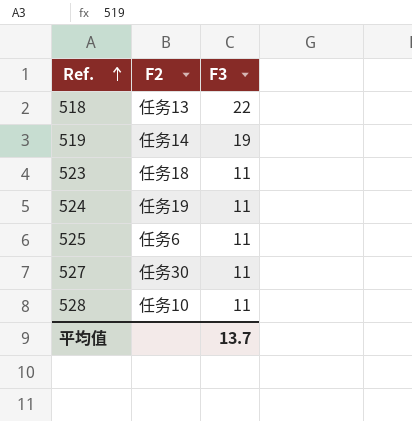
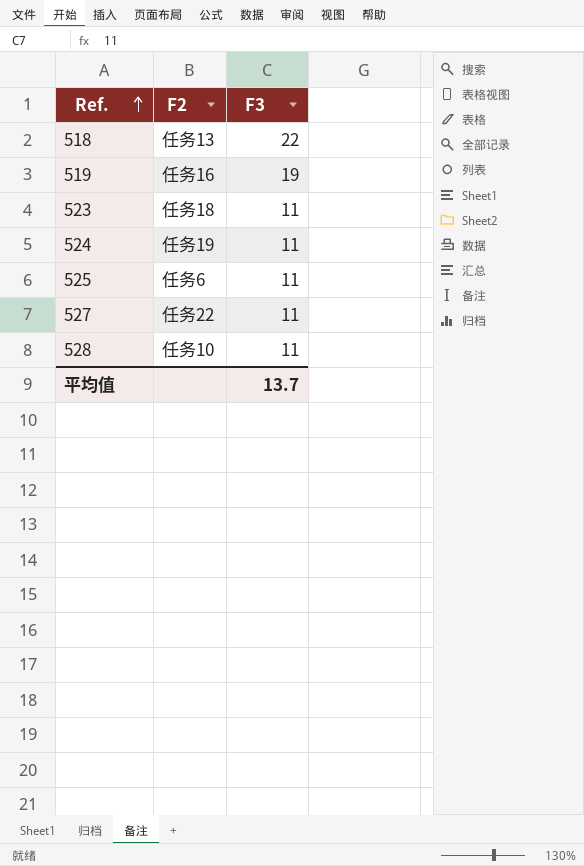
519 | F2: 任务14 -> 任务16
527 | F2: 任务30 -> 任务22

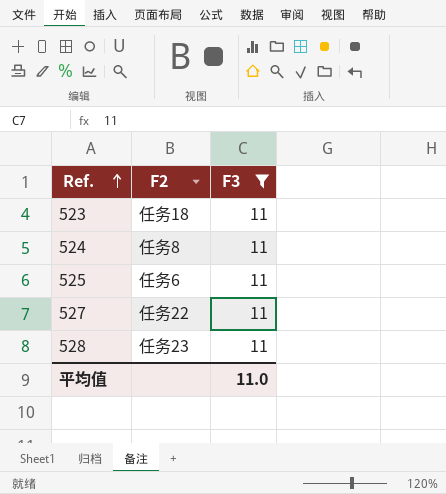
filter: none -> F3 = 11
524 | F2: 任务19 -> 任务8
528 | F2: 任务10 -> 任务23
平均值 | F3: 13.7 -> 11.0

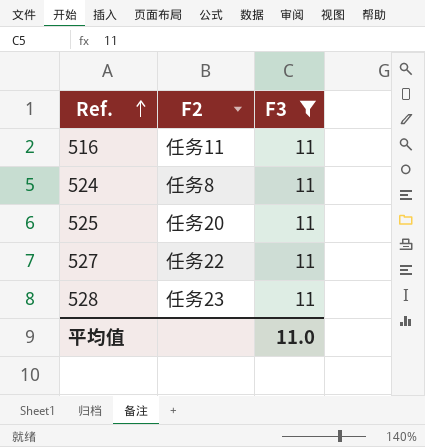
row 523: 任务18 | 11 -> none
row 516: none -> 任务11 | 11
525 | F2: 任务6 -> 任务20

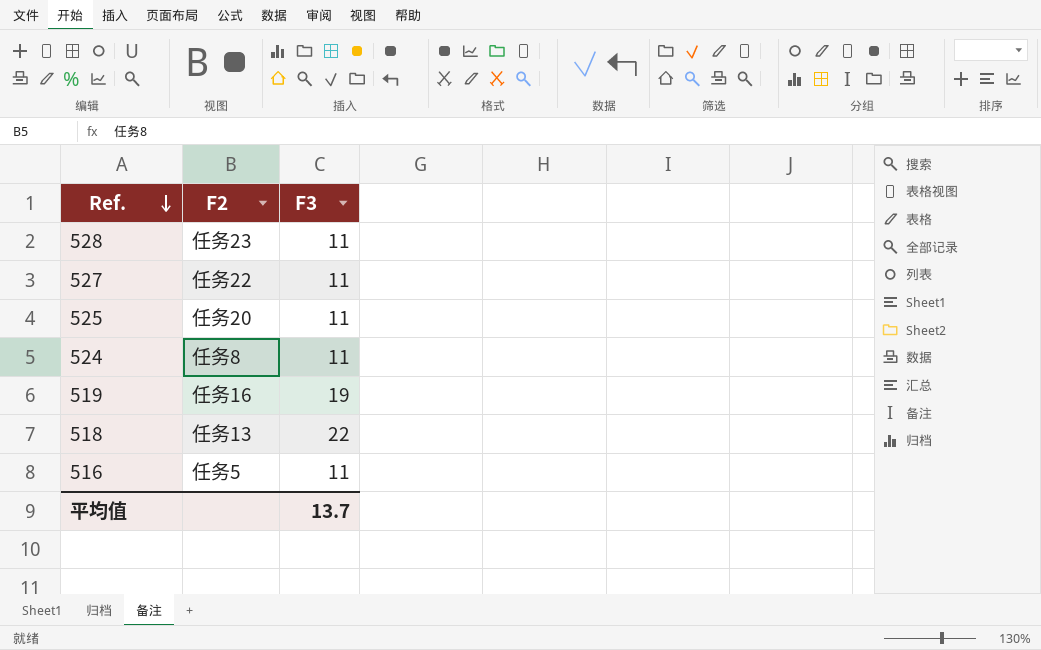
filter: F3 = 11 -> none
row order: Ref. ascending -> Ref. descending
516 | F2: 任务11 -> 任务5
平均值 | F3: 11.0 -> 13.7

